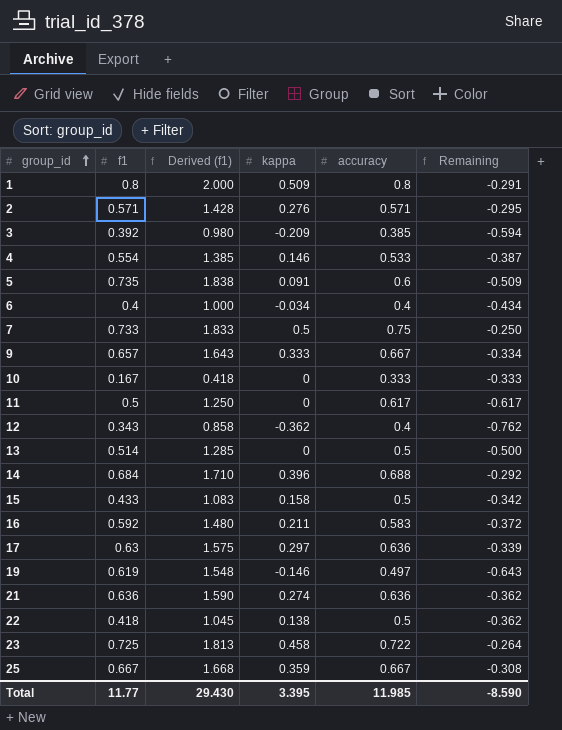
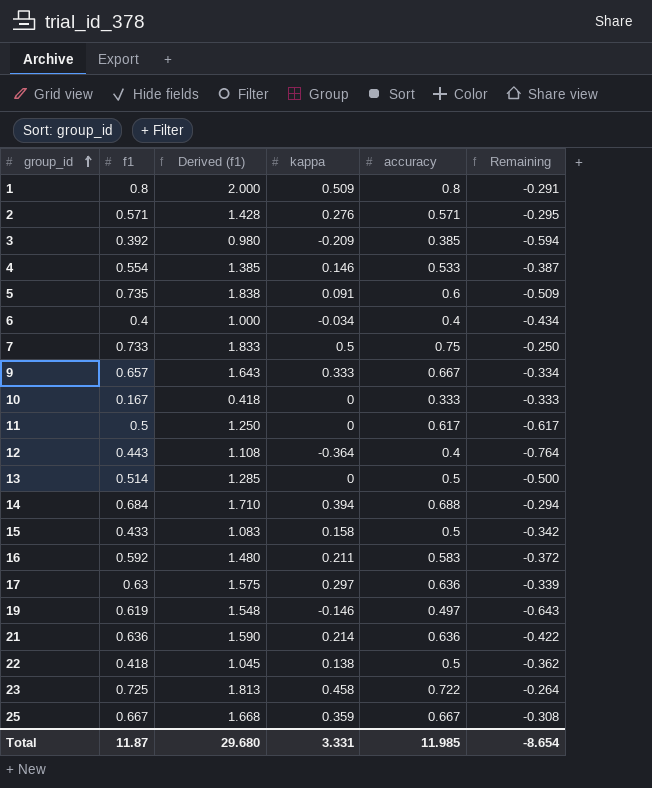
12 | f1: 0.343 -> 0.443
12 | Derived (f1): 0.858 -> 1.108
12 | kappa: -0.362 -> -0.364
12 | Remaining: -0.762 -> -0.764
14 | kappa: 0.396 -> 0.394
14 | Remaining: -0.292 -> -0.294
21 | kappa: 0.274 -> 0.214
21 | Remaining: -0.362 -> -0.422
Total | f1: 11.77 -> 11.87
Total | Derived (f1): 29.430 -> 29.680
Total | kappa: 3.395 -> 3.331
Total | Remaining: -8.590 -> -8.654

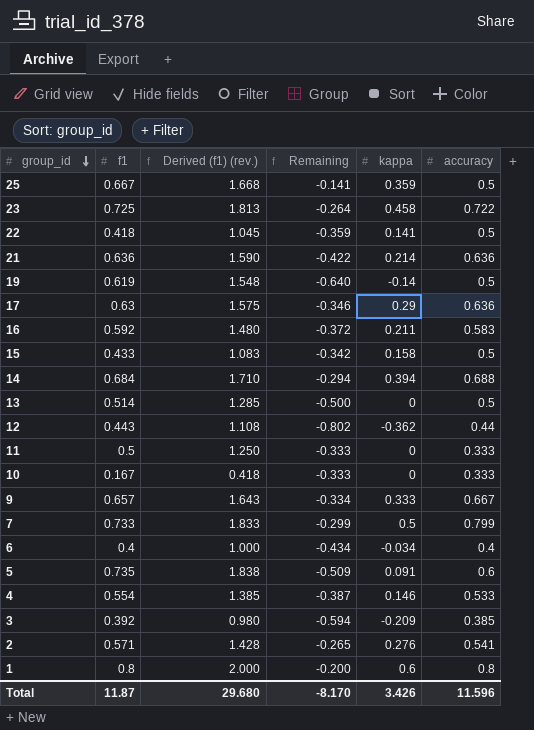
row order: group_id ascending -> group_id descending
column name: Derived (f1) -> Derived (f1) (rev.)
column Remaining | position: 6 -> 4
25 | Remaining: -0.308 -> -0.141
25 | accuracy: 0.667 -> 0.5
22 | Remaining: -0.362 -> -0.359
22 | kappa: 0.138 -> 0.141
19 | Remaining: -0.643 -> -0.640
19 | kappa: -0.146 -> -0.14
19 | accuracy: 0.497 -> 0.5
17 | Remaining: -0.339 -> -0.346
17 | kappa: 0.297 -> 0.29
12 | Remaining: -0.764 -> -0.802
12 | kappa: -0.364 -> -0.362
12 | accuracy: 0.4 -> 0.44
11 | Remaining: -0.617 -> -0.333
11 | accuracy: 0.617 -> 0.333
7 | Remaining: -0.250 -> -0.299
7 | accuracy: 0.75 -> 0.799
2 | Remaining: -0.295 -> -0.265
2 | accuracy: 0.571 -> 0.541
1 | Remaining: -0.291 -> -0.200
1 | kappa: 0.509 -> 0.6
Total | Remaining: -8.654 -> -8.170
Total | kappa: 3.331 -> 3.426
Total | accuracy: 11.985 -> 11.596

